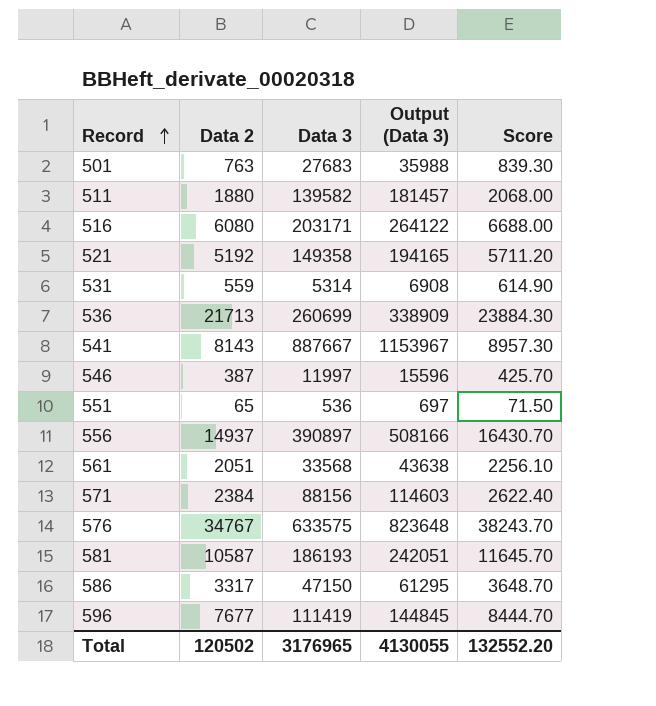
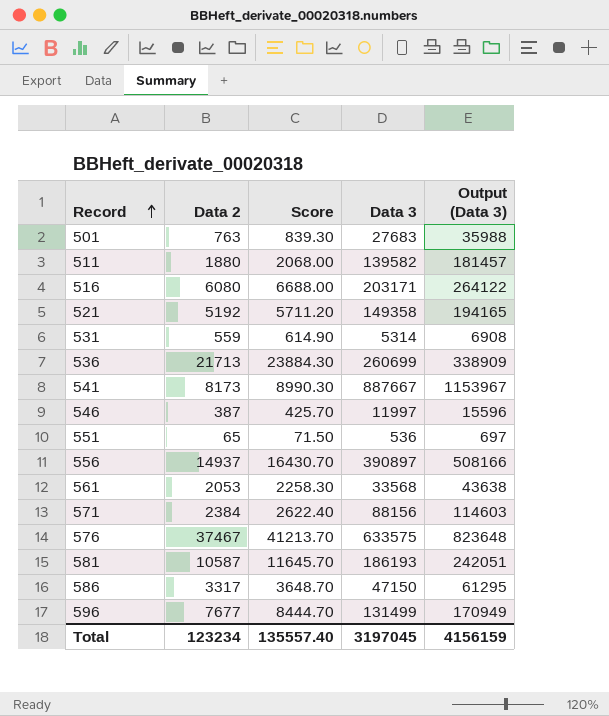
column Score | position: 5 -> 3
541 | Data 2: 8143 -> 8173
541 | Score: 8957.30 -> 8990.30
561 | Data 2: 2051 -> 2053
561 | Score: 2256.10 -> 2258.30
576 | Data 2: 34767 -> 37467
576 | Score: 38243.70 -> 41213.70
596 | Data 3: 111419 -> 131499
596 | Output (Data 3): 144845 -> 170949
Total | Data 2: 120502 -> 123234
Total | Score: 132552.20 -> 135557.40
Total | Data 3: 3176965 -> 3197045
Total | Output (Data 3): 4130055 -> 4156159

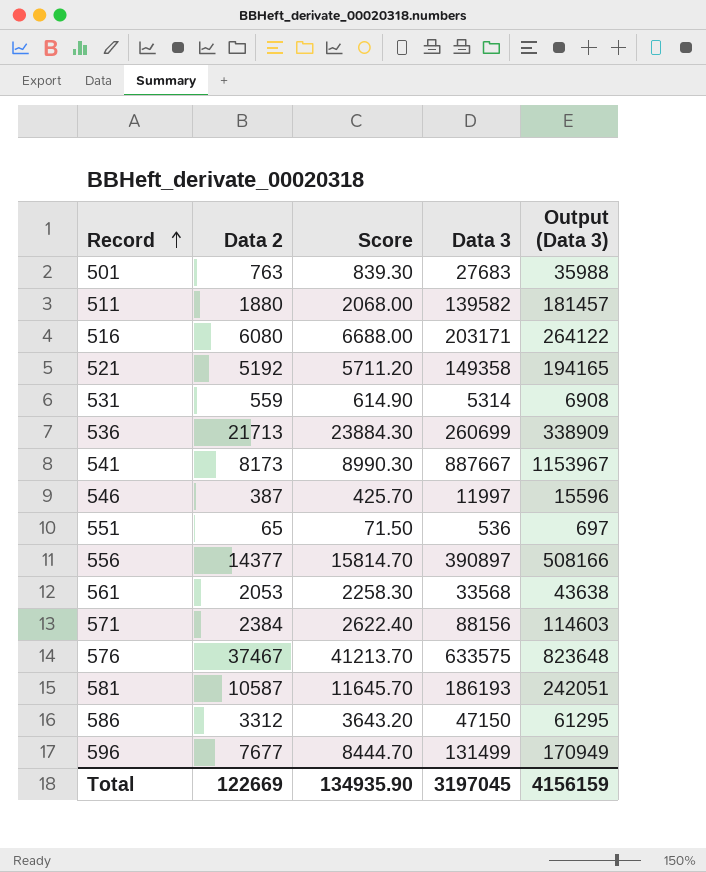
556 | Data 2: 14937 -> 14377
556 | Score: 16430.70 -> 15814.70
586 | Data 2: 3317 -> 3312
586 | Score: 3648.70 -> 3643.20
Total | Data 2: 123234 -> 122669
Total | Score: 135557.40 -> 134935.90

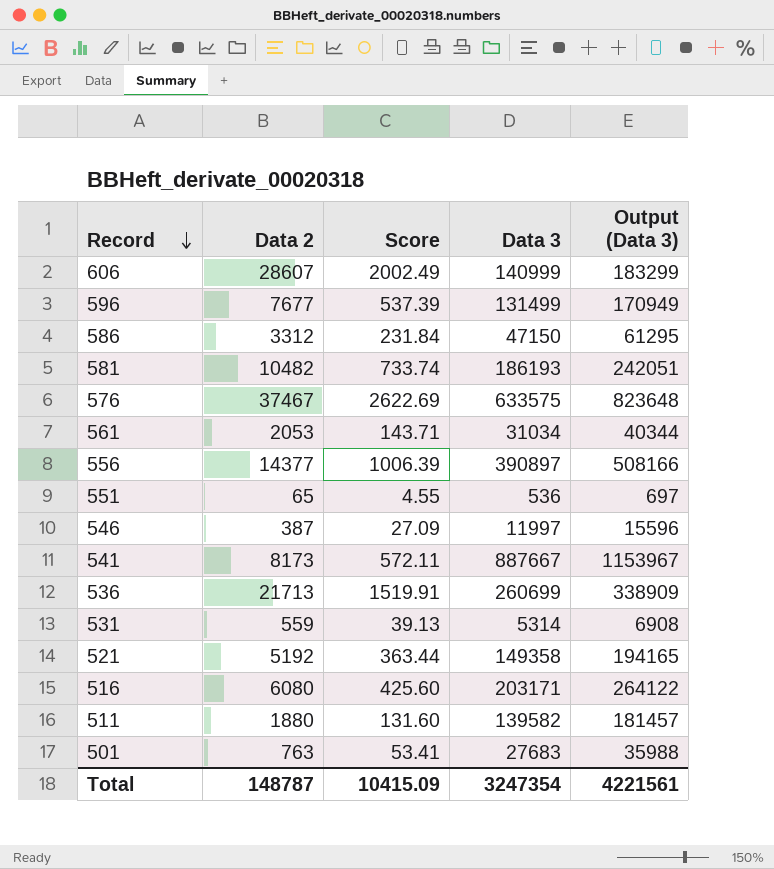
row order: Record ascending -> Record descending
column Score | formula: [Data 2] * 1.1 -> [Data 2] * 0.07
row 571: 2384 | 2622.40 | 88156 | 114603 -> none
row 606: none -> 28607 | 2002.49 | 140999 | 183299
581 | Data 2: 10587 -> 10482
561 | Data 3: 33568 -> 31034
561 | Output (Data 3): 43638 -> 40344
Total | Data 2: 122669 -> 148787
Total | Score: 134935.90 -> 10415.09
Total | Data 3: 3197045 -> 3247354
Total | Output (Data 3): 4156159 -> 4221561

